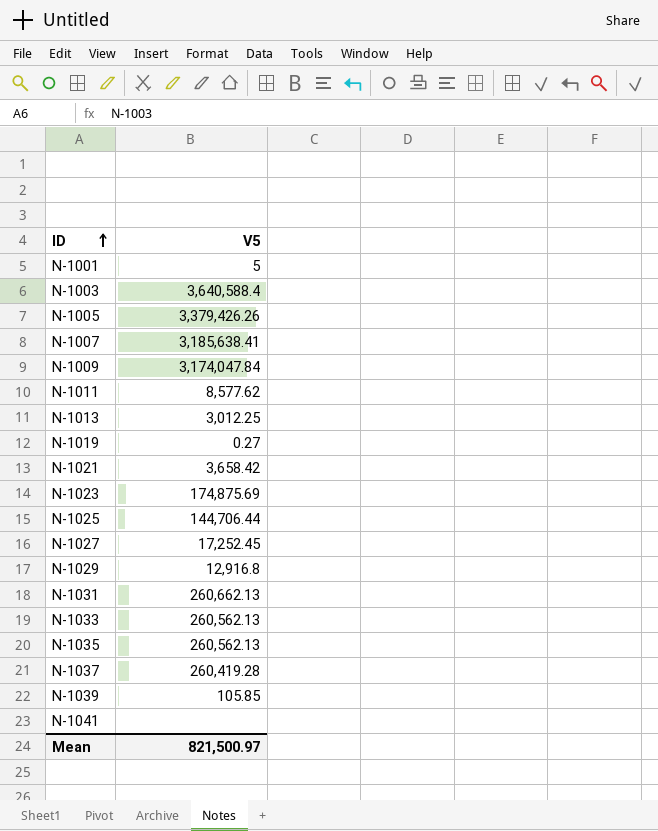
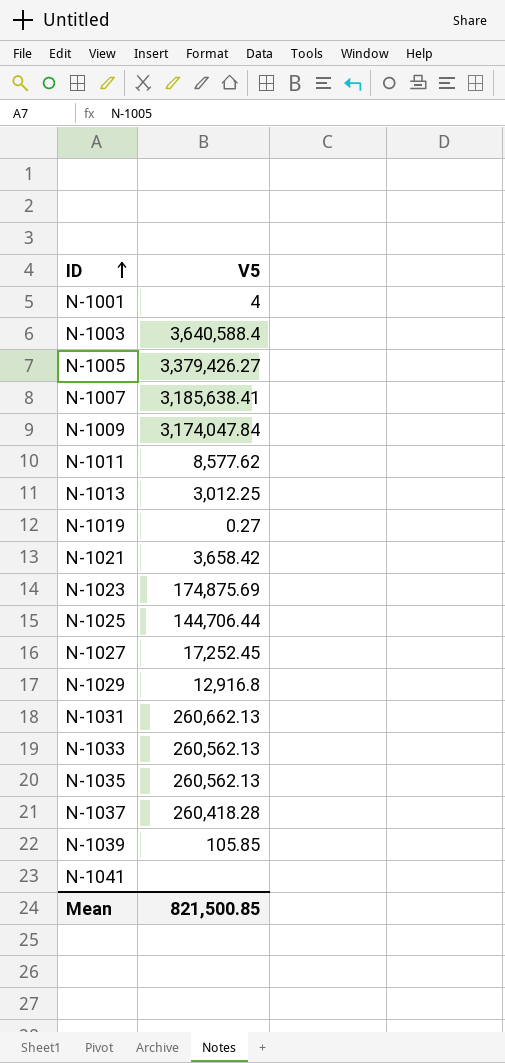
N-1001 | V5: 5 -> 4
N-1005 | V5: 3,379,426.26 -> 3,379,426.27
N-1037 | V5: 260,419.28 -> 260,418.28
Mean | V5: 821,500.97 -> 821,500.85

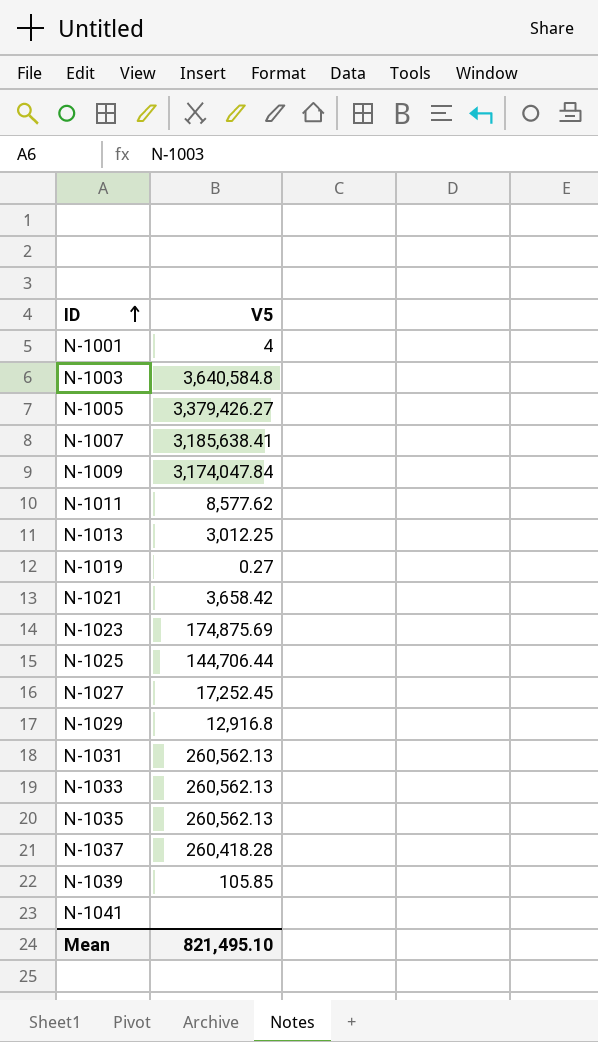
N-1003 | V5: 3,640,588.4 -> 3,640,584.8
N-1031 | V5: 260,662.13 -> 260,562.13
Mean | V5: 821,500.85 -> 821,495.10

